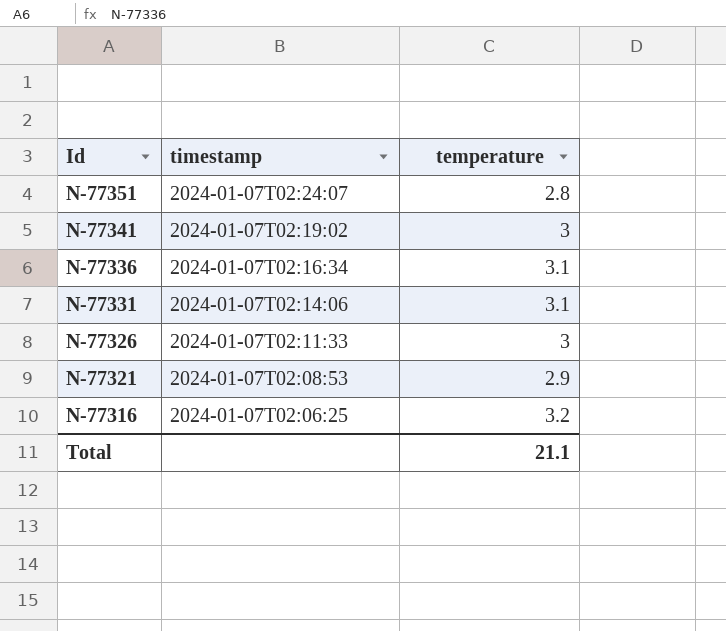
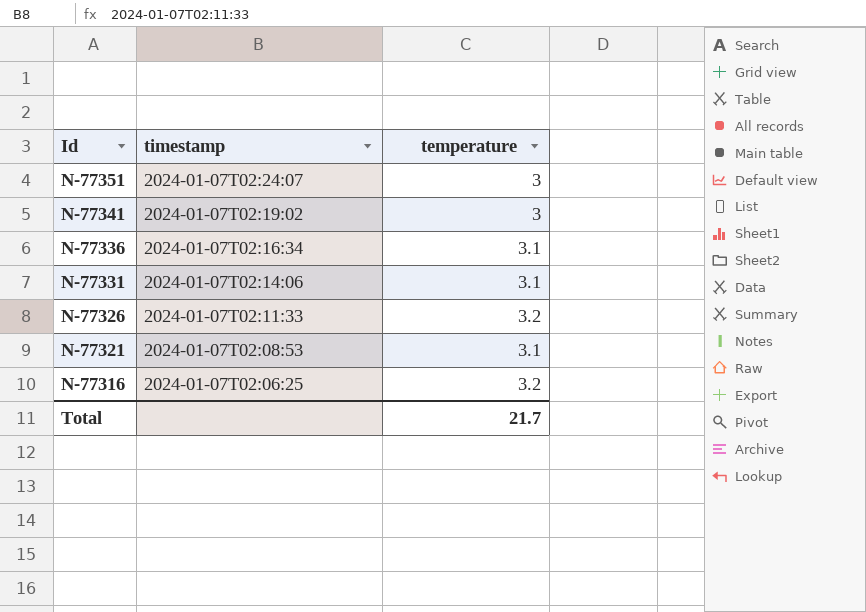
N-77351 | temperature: 2.8 -> 3
N-77326 | temperature: 3 -> 3.2
N-77321 | temperature: 2.9 -> 3.1
Total | temperature: 21.1 -> 21.7

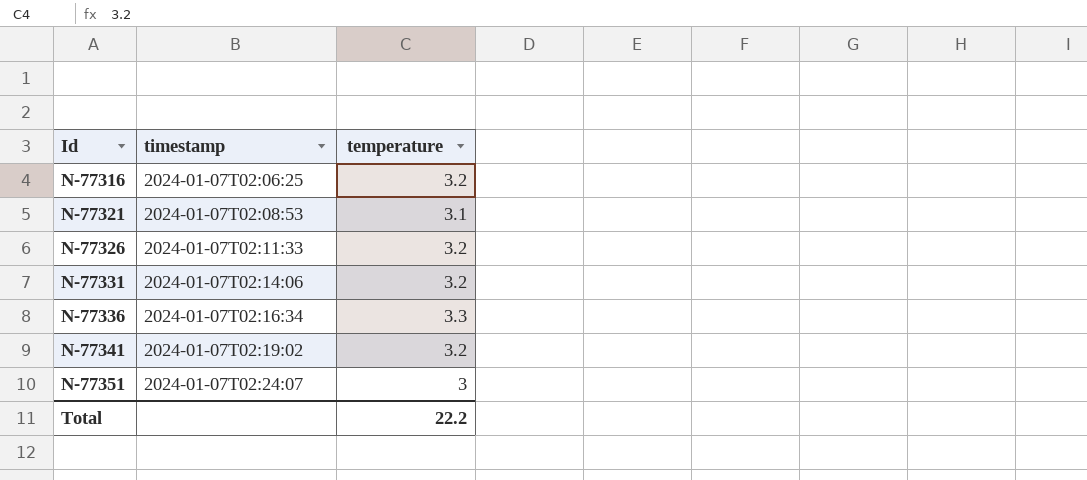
row order: Id descending -> Id ascending
N-77331 | temperature: 3.1 -> 3.2
N-77336 | temperature: 3.1 -> 3.3
N-77341 | temperature: 3 -> 3.2
Total | temperature: 21.7 -> 22.2

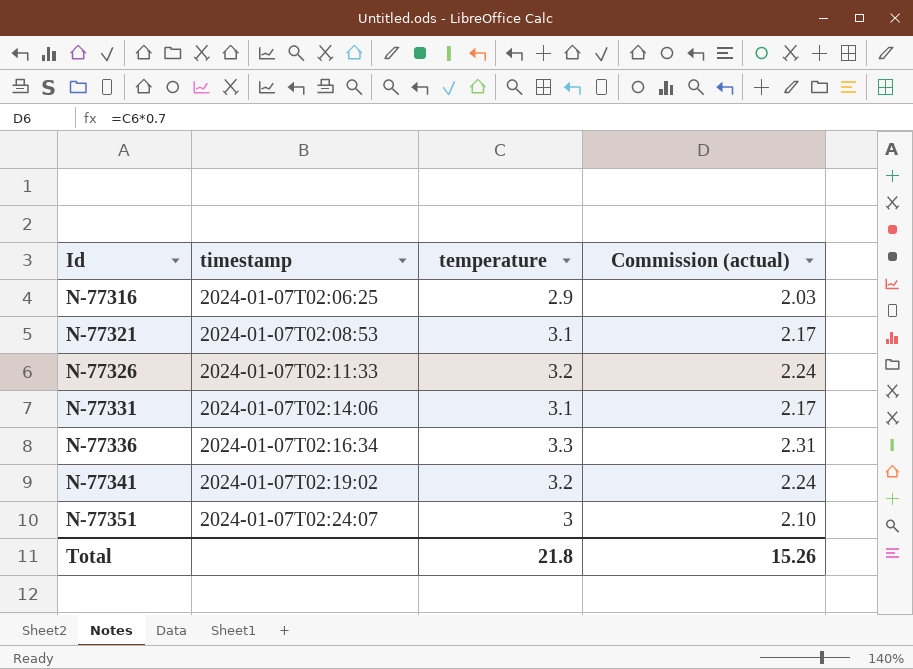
column Commission (actual) | formula: none -> [temperature] * 0.7
N-77316 | temperature: 3.2 -> 2.9
N-77331 | temperature: 3.2 -> 3.1
Total | temperature: 22.2 -> 21.8

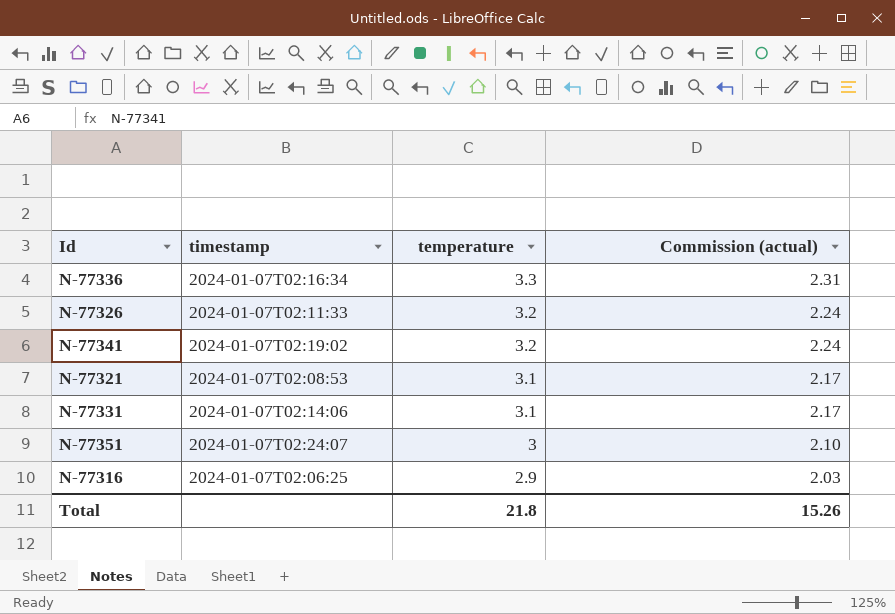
row order: Id ascending -> temperature descending

